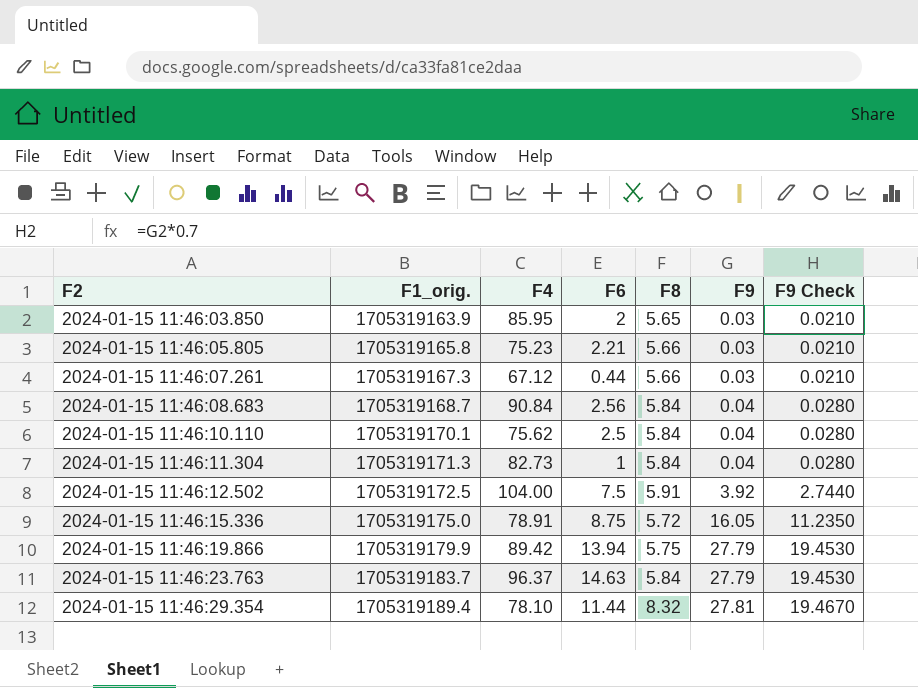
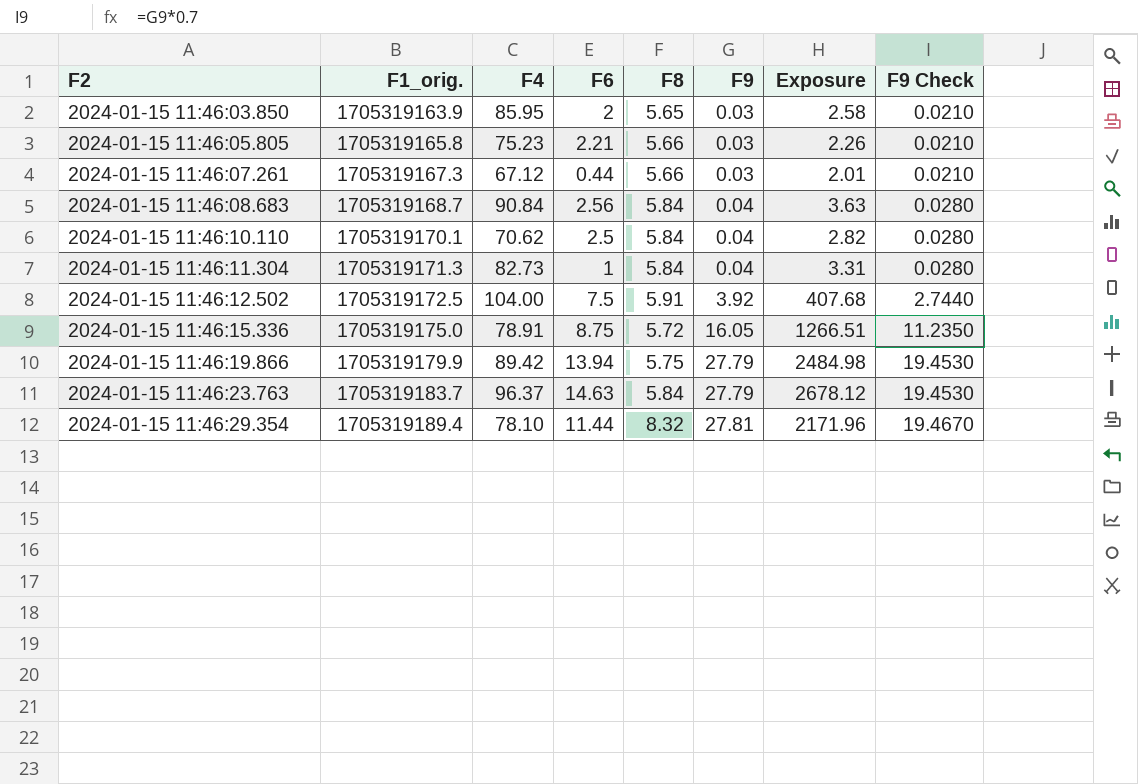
column Exposure | formula: none -> [F4] * [F9]
2024-01-15 11:46:10.110 | F4: 75.62 -> 70.62

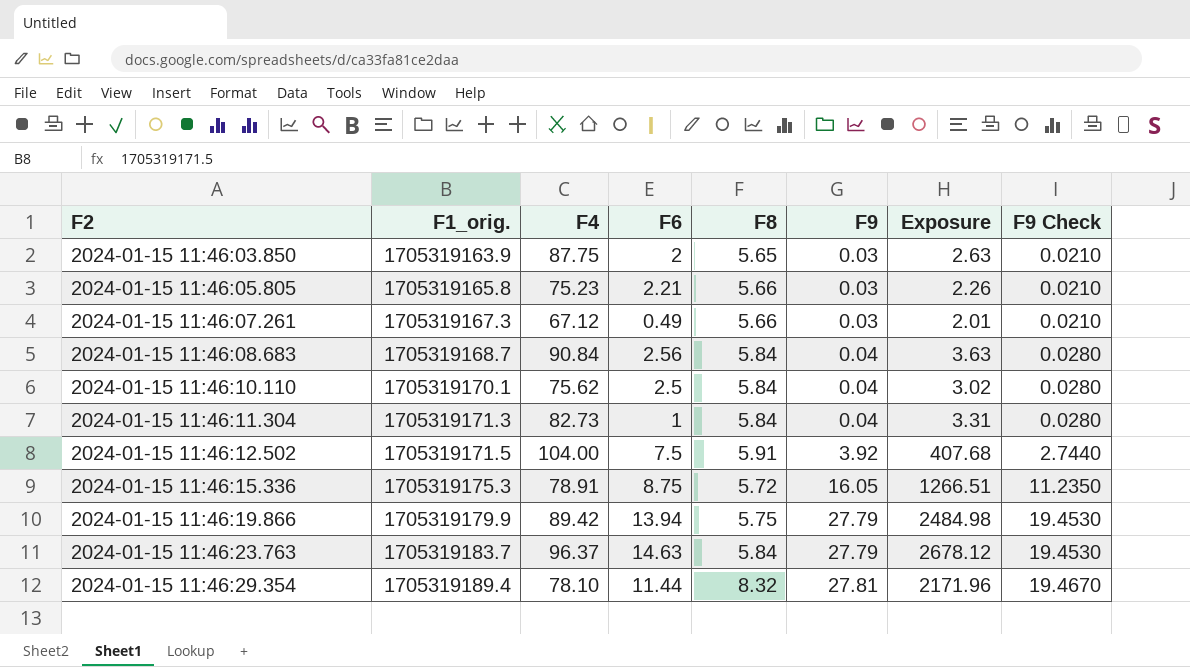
2024-01-15 11:46:03.850 | F4: 85.95 -> 87.75
2024-01-15 11:46:03.850 | Exposure: 2.58 -> 2.63
2024-01-15 11:46:07.261 | F6: 0.44 -> 0.49
2024-01-15 11:46:10.110 | F4: 70.62 -> 75.62
2024-01-15 11:46:10.110 | Exposure: 2.82 -> 3.02
2024-01-15 11:46:12.502 | F1_orig.: 1705319172.5 -> 1705319171.5
2024-01-15 11:46:15.336 | F1_orig.: 1705319175.0 -> 1705319175.3

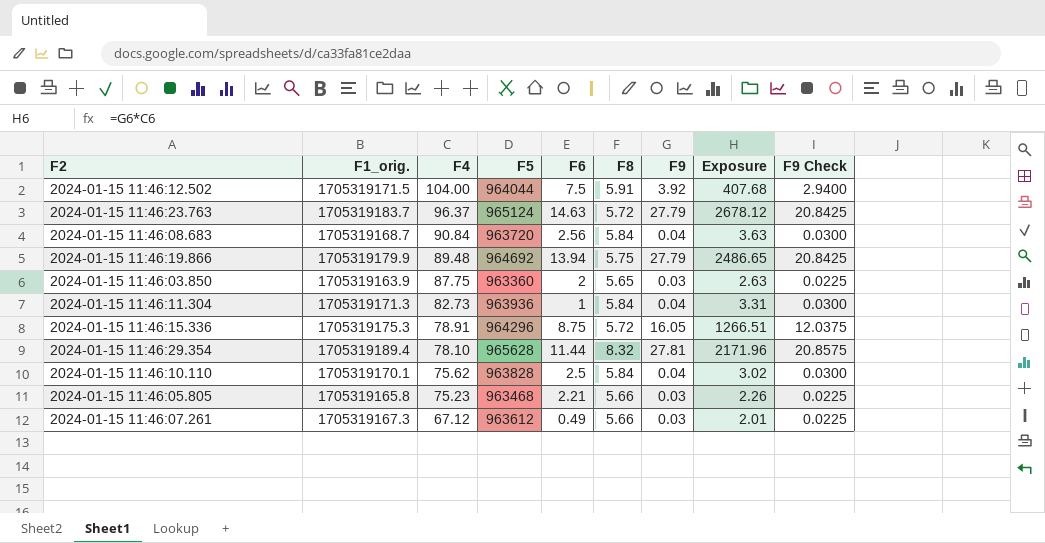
row order: F2 ascending -> F4 descending
column F5 | position: none -> 4
column F9 Check | formula: [F9] * 0.7 -> [F9] * 0.75
2024-01-15 11:46:23.763 | F8: 5.84 -> 5.72
2024-01-15 11:46:19.866 | F4: 89.42 -> 89.48
2024-01-15 11:46:19.866 | Exposure: 2484.98 -> 2486.65

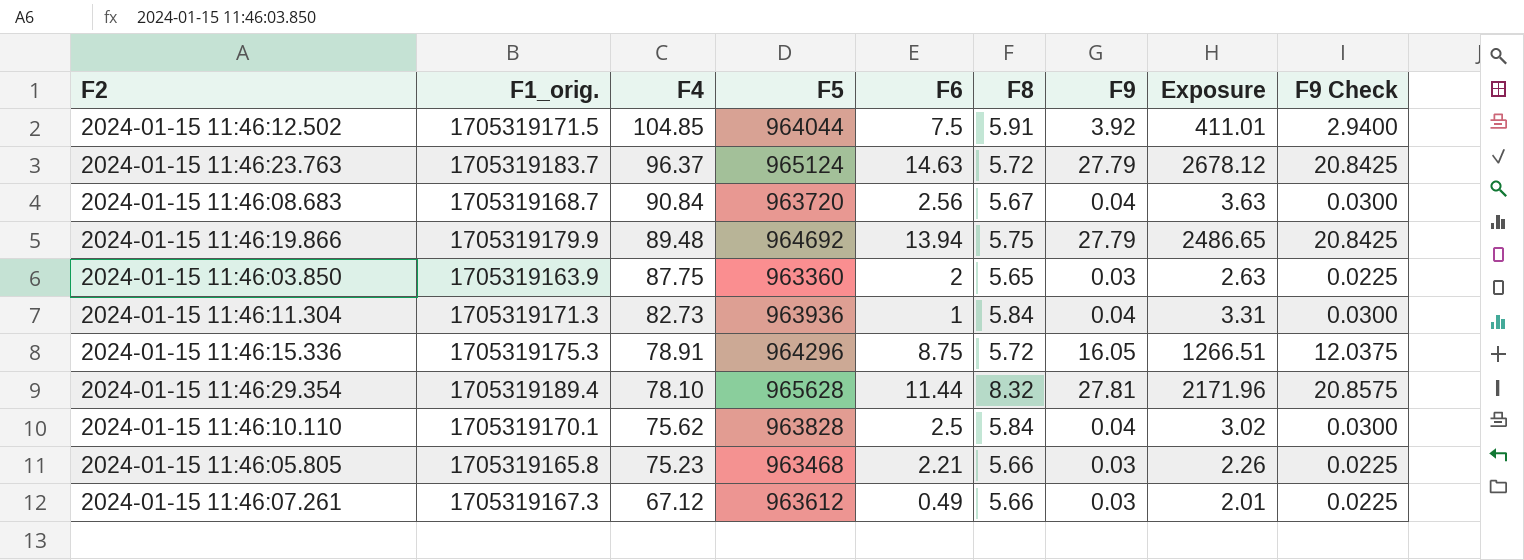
2024-01-15 11:46:12.502 | F4: 104.00 -> 104.85
2024-01-15 11:46:12.502 | Exposure: 407.68 -> 411.01
2024-01-15 11:46:08.683 | F8: 5.84 -> 5.67

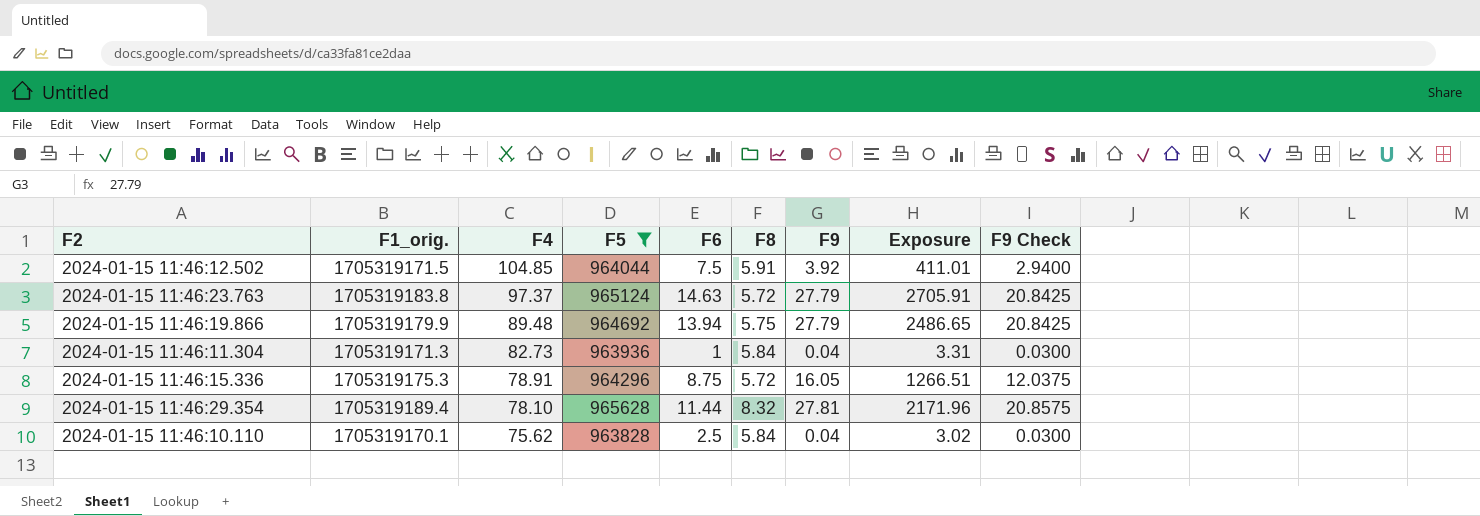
filter: none -> F5 >= 963828
2024-01-15 11:46:23.763 | F1_orig.: 1705319183.7 -> 1705319183.8
2024-01-15 11:46:23.763 | F4: 96.37 -> 97.37
2024-01-15 11:46:23.763 | Exposure: 2678.12 -> 2705.91

